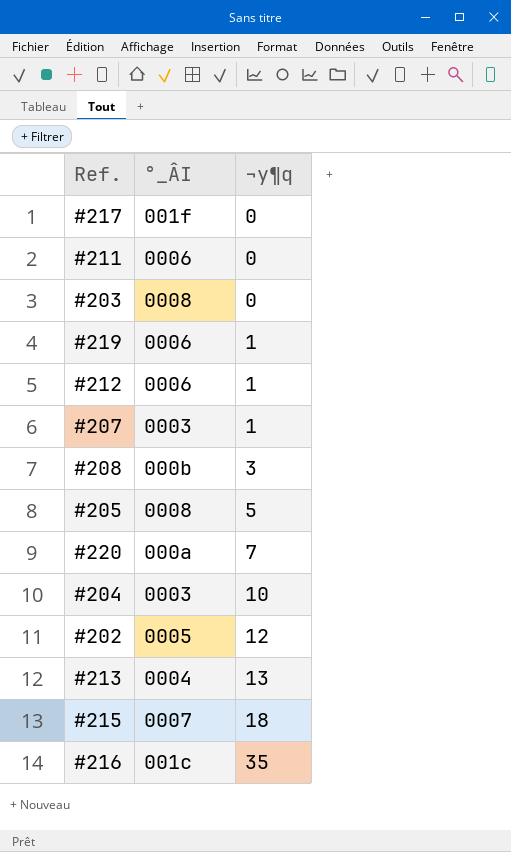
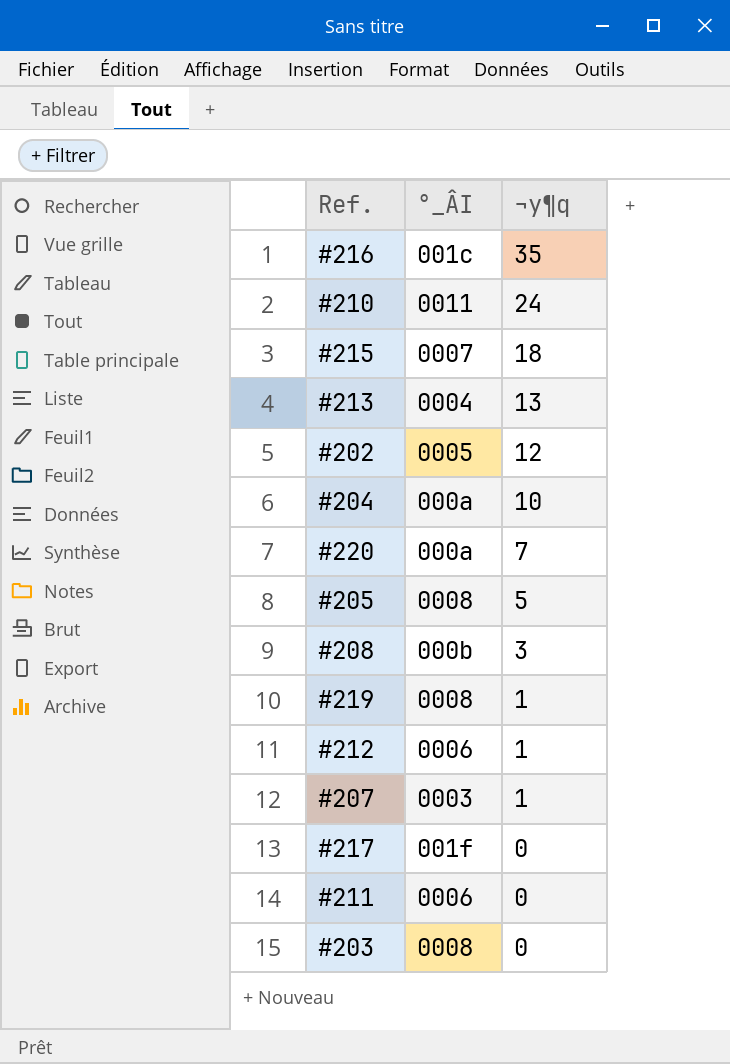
row order: ¬y¶q ascending -> ¬y¶q descending
row #210: none -> 0011 | 24
#204 | °_ÂI: 0003 -> 000a
#219 | °_ÂI: 0006 -> 0008

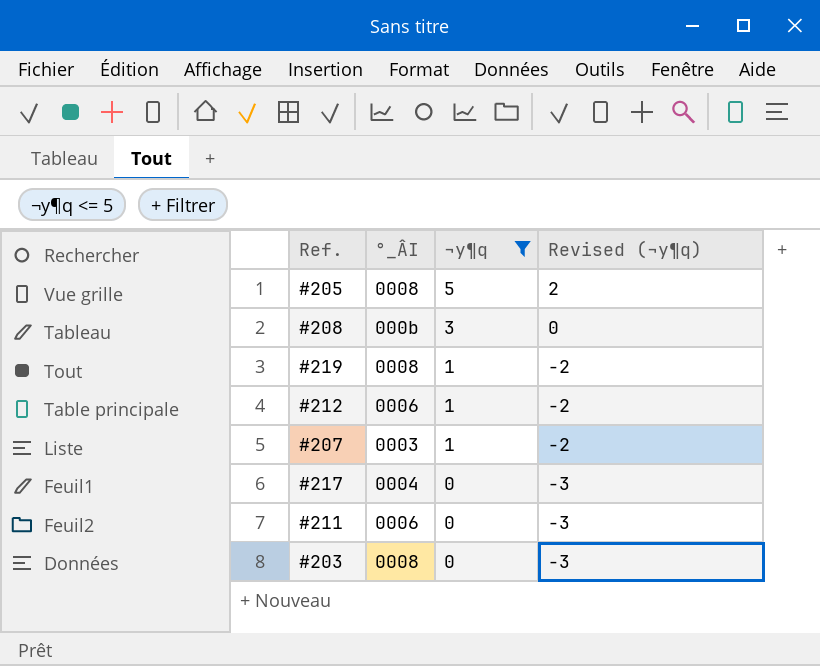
filter: none -> ¬y¶q <= 5
column Revised (¬y¶q) | formula: none -> [¬y¶q] - 3
#217 | °_ÂI: 001f -> 0004

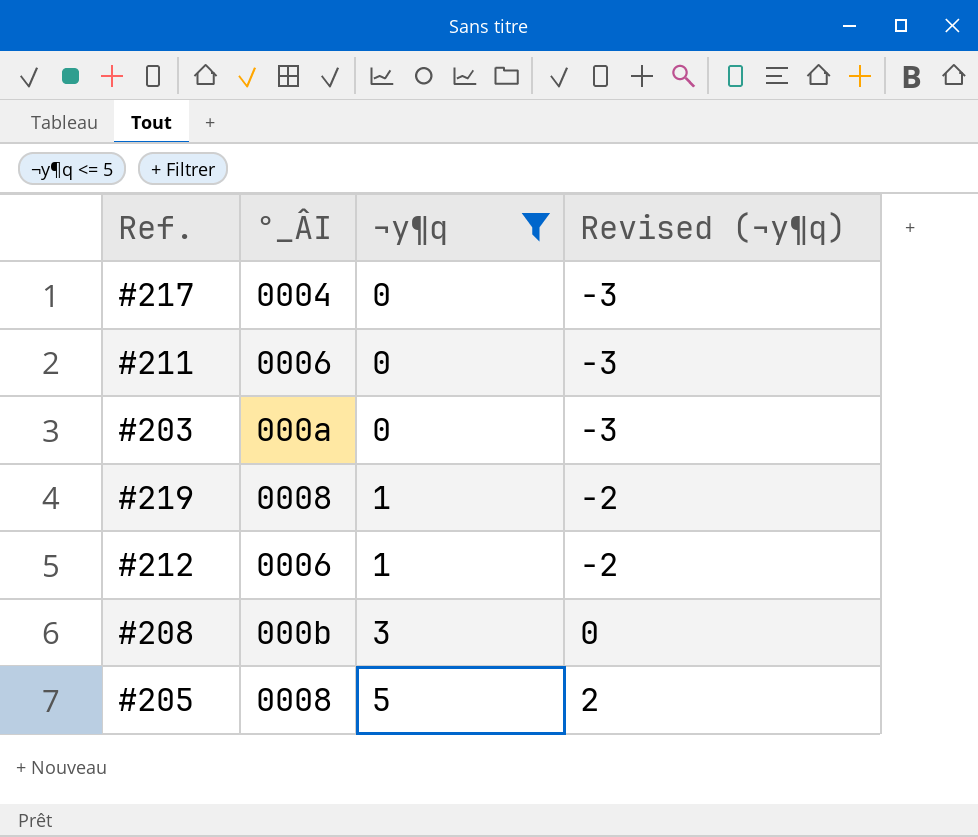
row order: ¬y¶q descending -> ¬y¶q ascending
row #207: 0003 | 1 | -2 -> none
#203 | °_ÂI: 0008 -> 000a

